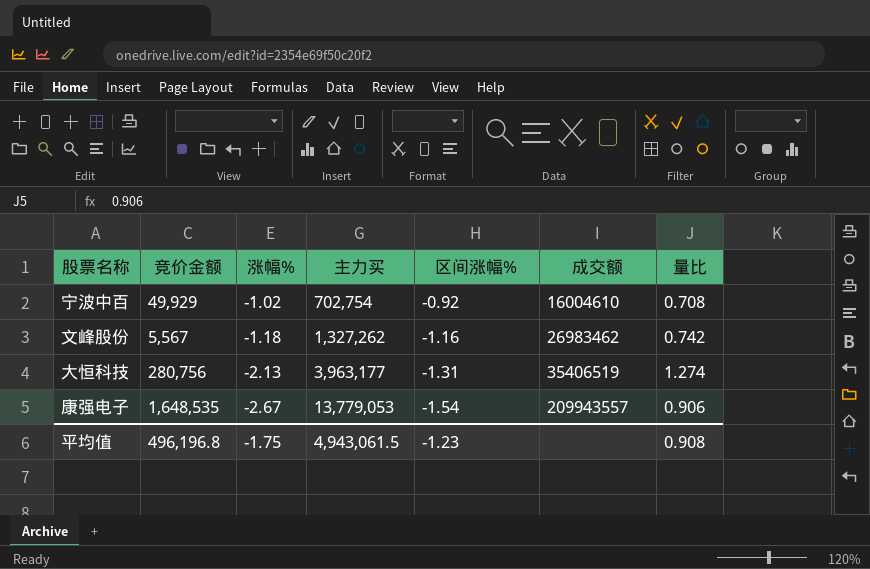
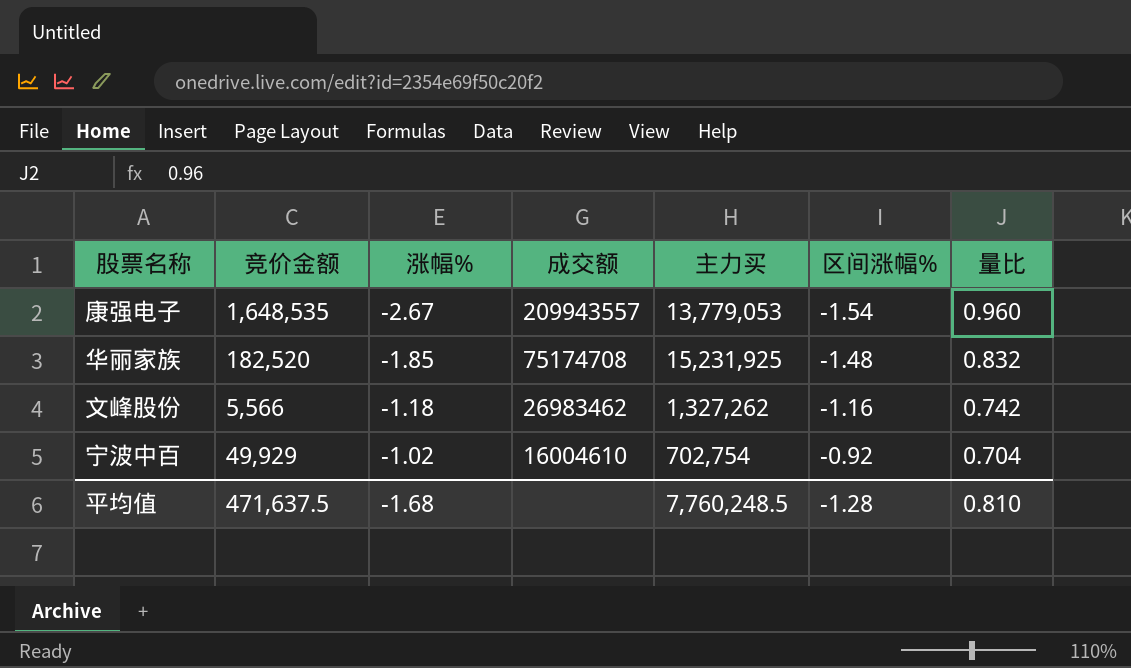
row order: 涨幅% descending -> 涨幅% ascending
column 成交额 | position: 6 -> 4
row 大恒科技: 280,756 | -2.13 | 3,963,177 | -1.31 | 35406519 | 1.274 -> none
康强电子 | 量比: 0.906 -> 0.960
row 华丽家族: none -> 182,520 | -1.85 | 75174708 | 15,231,925 | -1.48 | 0.832
文峰股份 | 竞价金额: 5,567 -> 5,566
宁波中百 | 量比: 0.708 -> 0.704
平均值 | 竞价金额: 496,196.8 -> 471,637.5
平均值 | 涨幅%: -1.75 -> -1.68
平均值 | 主力买: 4,943,061.5 -> 7,760,248.5
平均值 | 区间涨幅%: -1.23 -> -1.28
平均值 | 量比: 0.908 -> 0.810

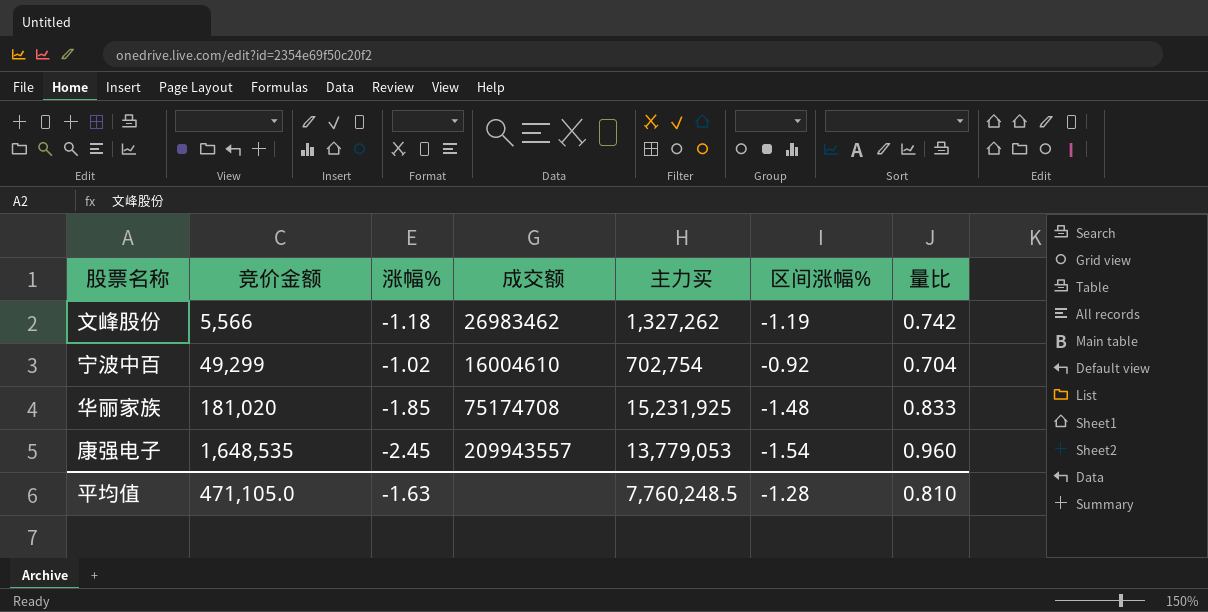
row order: 涨幅% ascending -> 竞价金额 ascending
文峰股份 | 区间涨幅%: -1.16 -> -1.19
宁波中百 | 竞价金额: 49,929 -> 49,299
华丽家族 | 竞价金额: 182,520 -> 181,020
华丽家族 | 量比: 0.832 -> 0.833
康强电子 | 涨幅%: -2.67 -> -2.45
平均值 | 竞价金额: 471,637.5 -> 471,105.0
平均值 | 涨幅%: -1.68 -> -1.63

